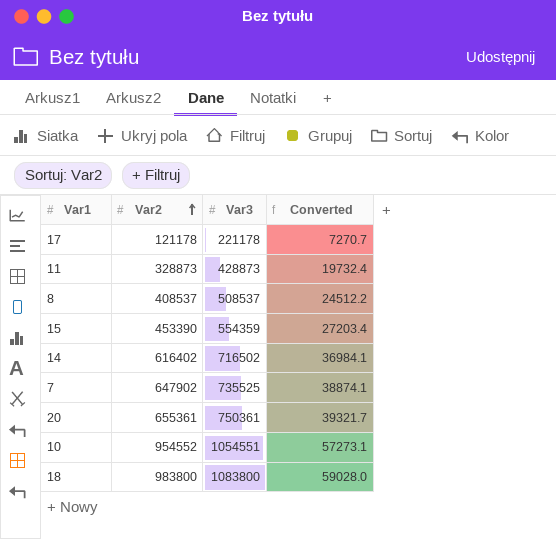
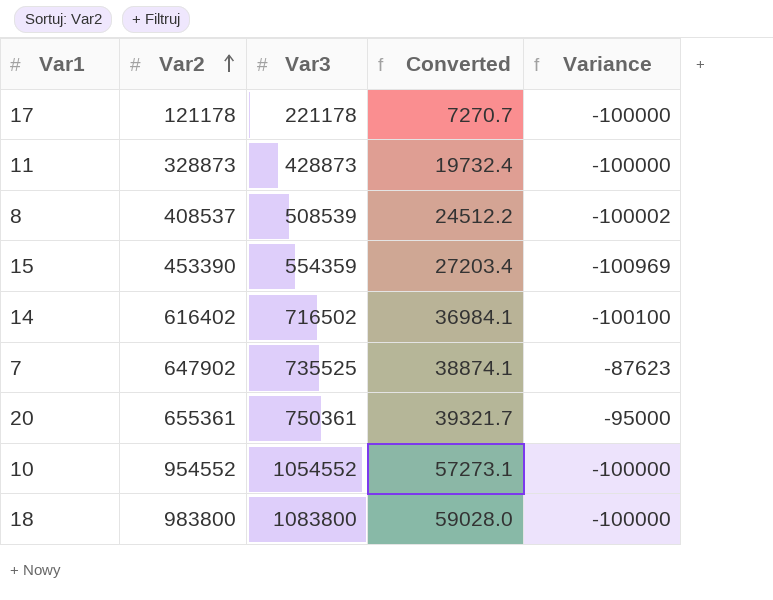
column Variance | formula: none -> [Var2] - [Var3]
8 | Var3: 508537 -> 508539
10 | Var3: 1054551 -> 1054552

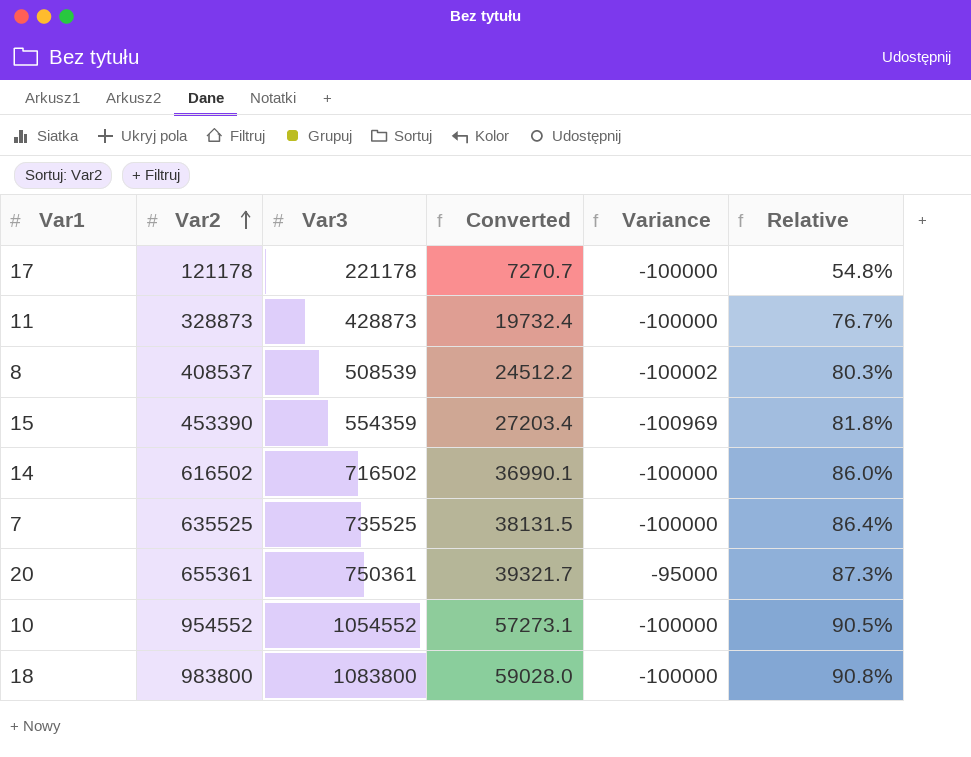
column Relative | formula: none -> [Var2] / [Var3]
14 | Var2: 616402 -> 616502
14 | Converted: 36984.1 -> 36990.1
14 | Variance: -100100 -> -100000
7 | Var2: 647902 -> 635525
7 | Converted: 38874.1 -> 38131.5
7 | Variance: -87623 -> -100000

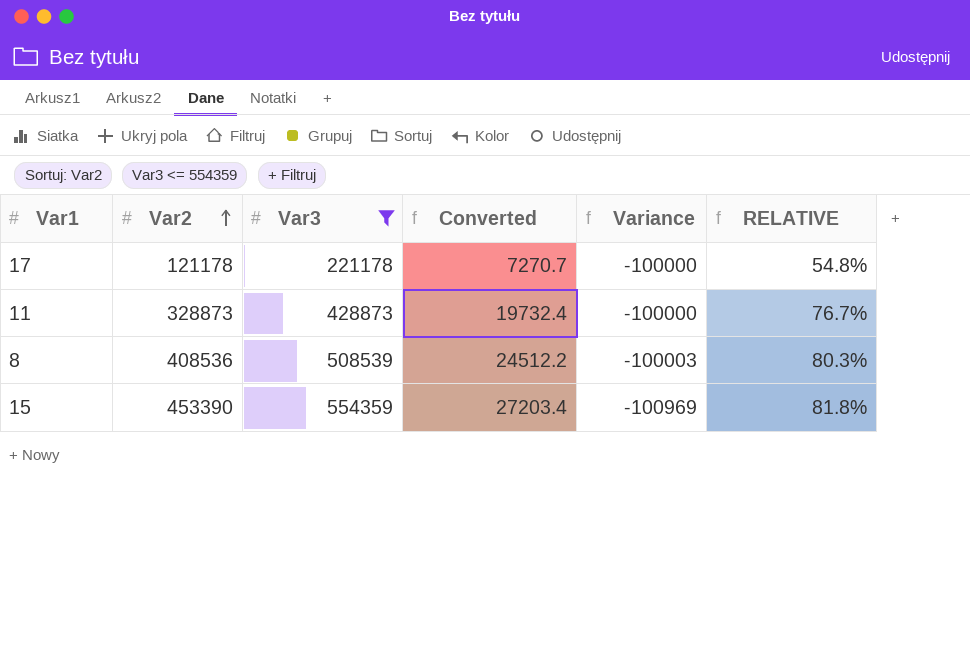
filter: none -> Var3 <= 554359
column name: Relative -> RELATIVE
8 | Var2: 408537 -> 408536
8 | Variance: -100002 -> -100003

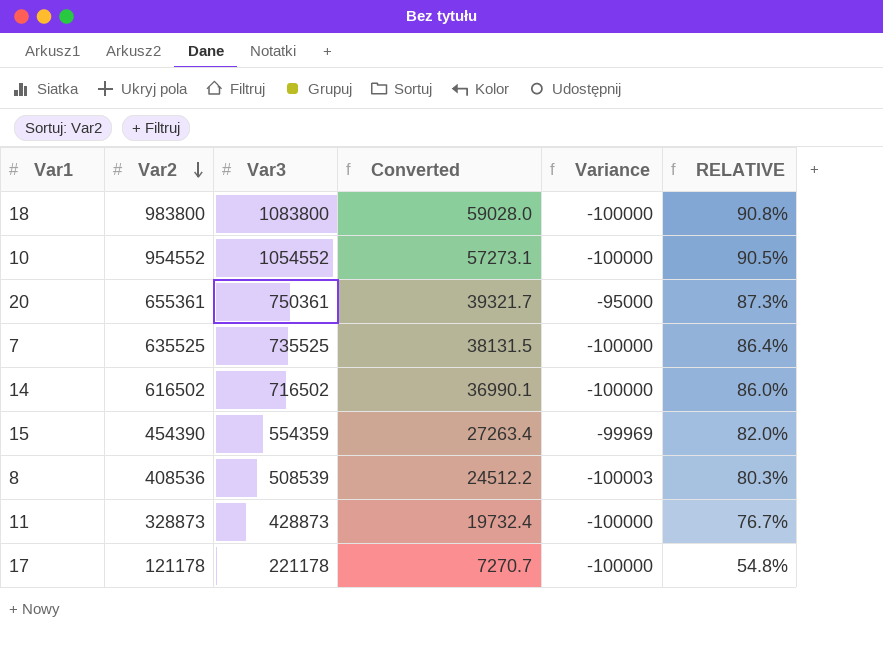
filter: Var3 <= 554359 -> none
row order: Var2 ascending -> Var2 descending
15 | Var2: 453390 -> 454390
15 | Converted: 27203.4 -> 27263.4
15 | Variance: -100969 -> -99969
15 | RELATIVE: 81.8% -> 82.0%

